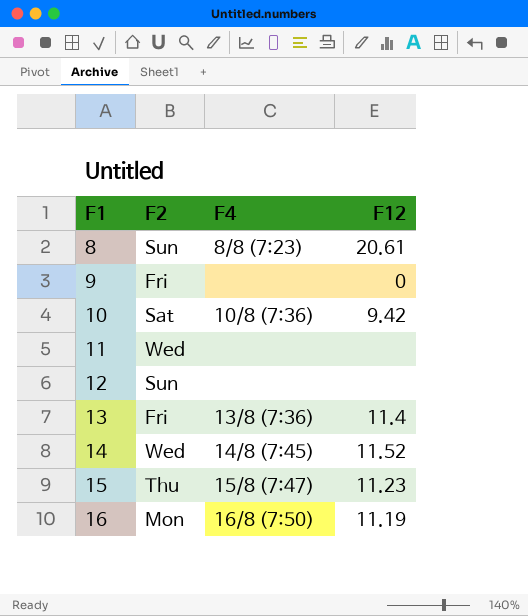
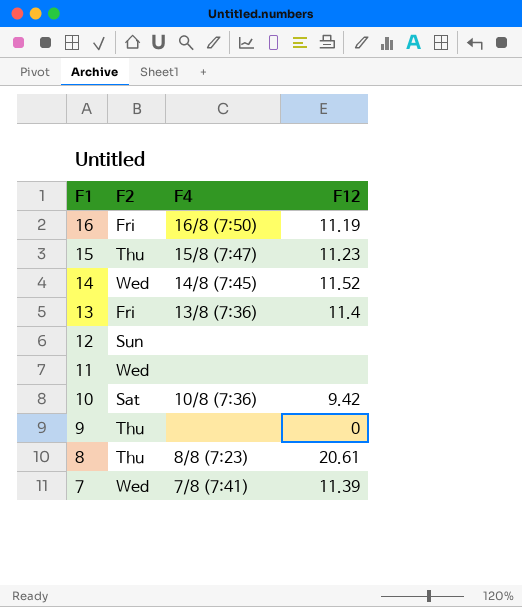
row order: F1 ascending -> F1 descending
16 | F2: Mon -> Fri
9 | F2: Fri -> Thu
8 | F2: Sun -> Thu
row 7: none -> Wed | 7/8 (7:41) | 11.39

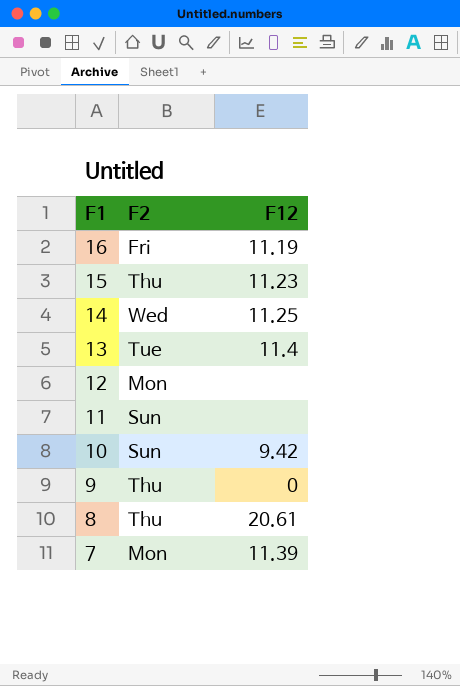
column F4 | position: 3 -> none
14 | F12: 11.52 -> 11.25
13 | F2: Fri -> Tue
12 | F2: Sun -> Mon
11 | F2: Wed -> Sun
10 | F2: Sat -> Sun
7 | F2: Wed -> Mon

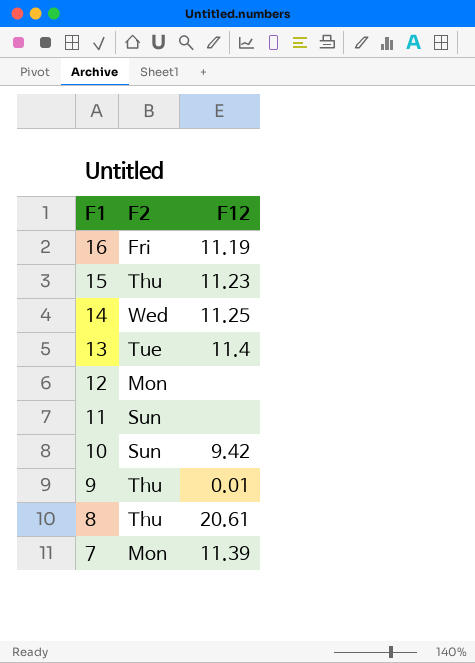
9 | F12: 0 -> 0.01

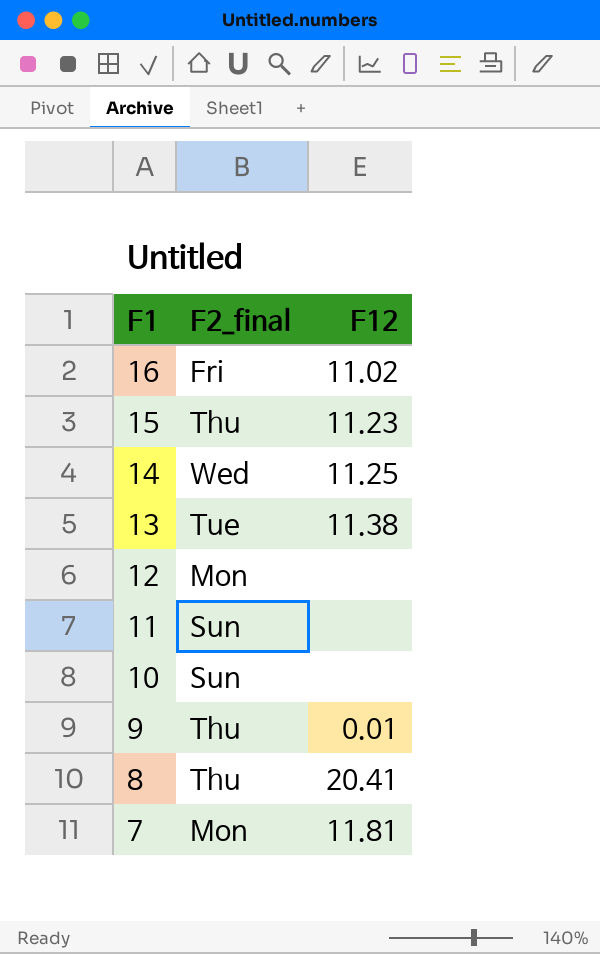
column name: F2 -> F2_final
16 | F12: 11.19 -> 11.02
13 | F12: 11.4 -> 11.38
10 | F12: 9.42 -> none
8 | F12: 20.61 -> 20.41
7 | F12: 11.39 -> 11.81

